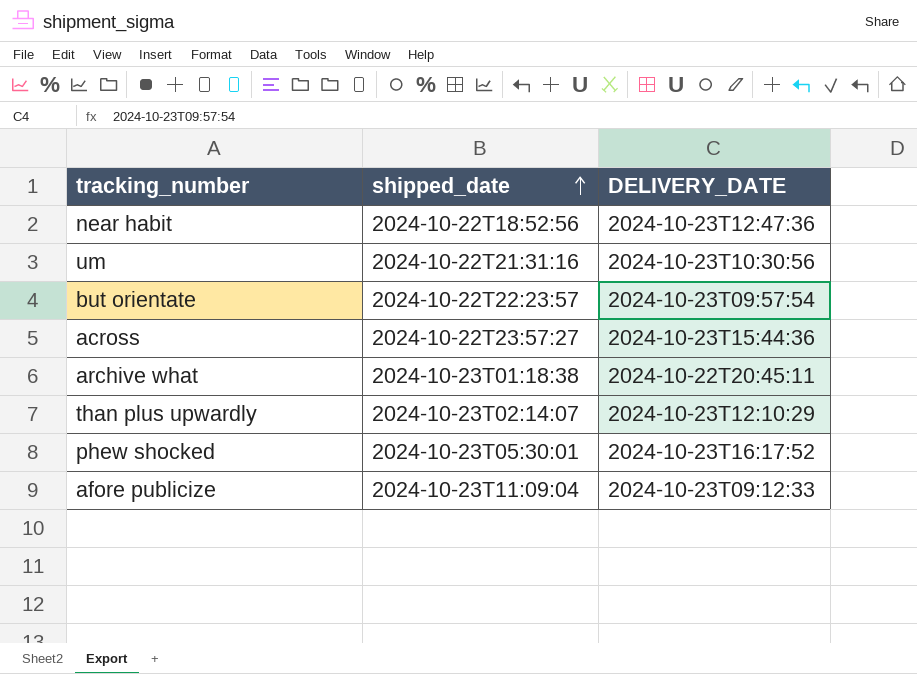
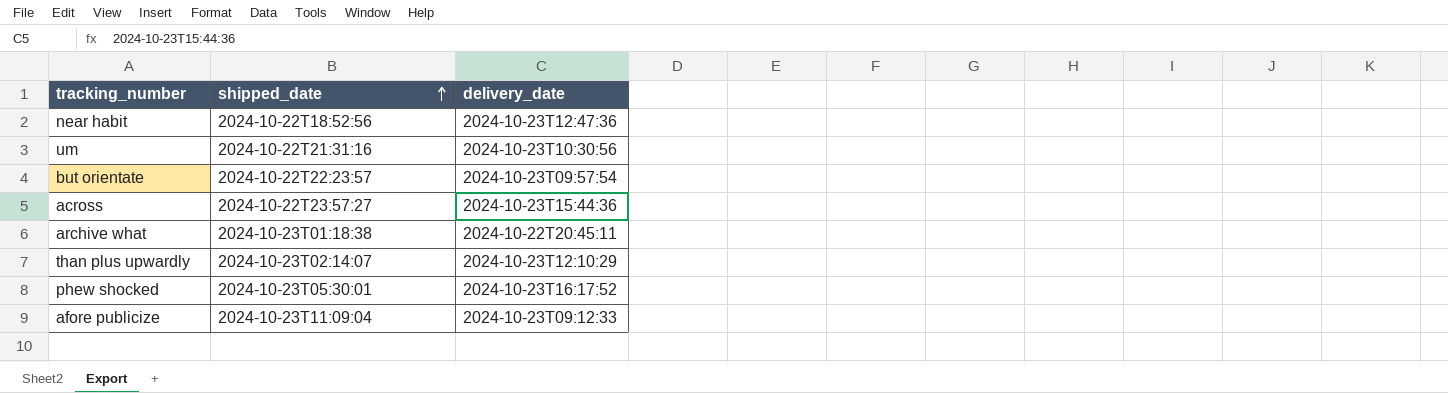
column name: DELIVERY_DATE -> delivery_date

